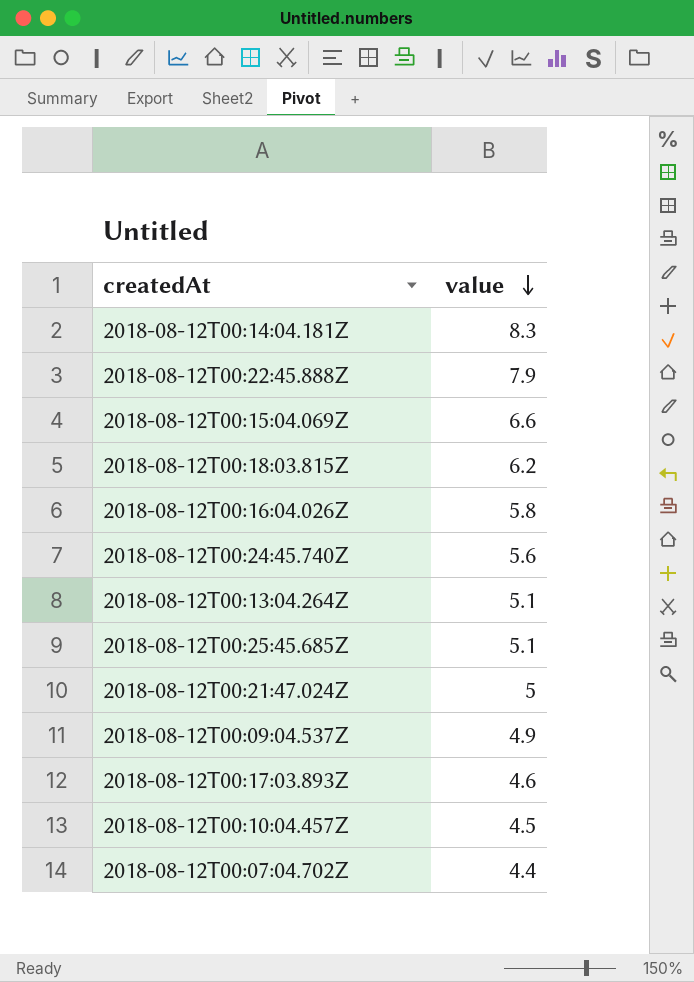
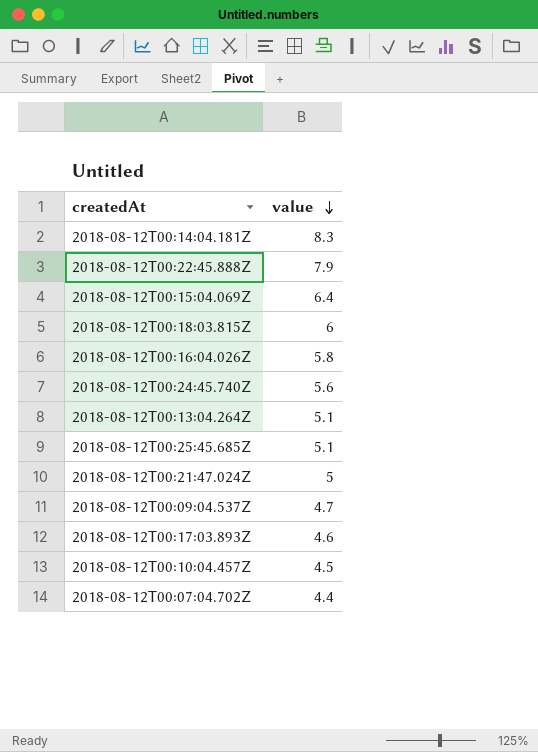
2018-08-12T00:15:04.069Z | value: 6.6 -> 6.4
2018-08-12T00:18:03.815Z | value: 6.2 -> 6
2018-08-12T00:09:04.537Z | value: 4.9 -> 4.7

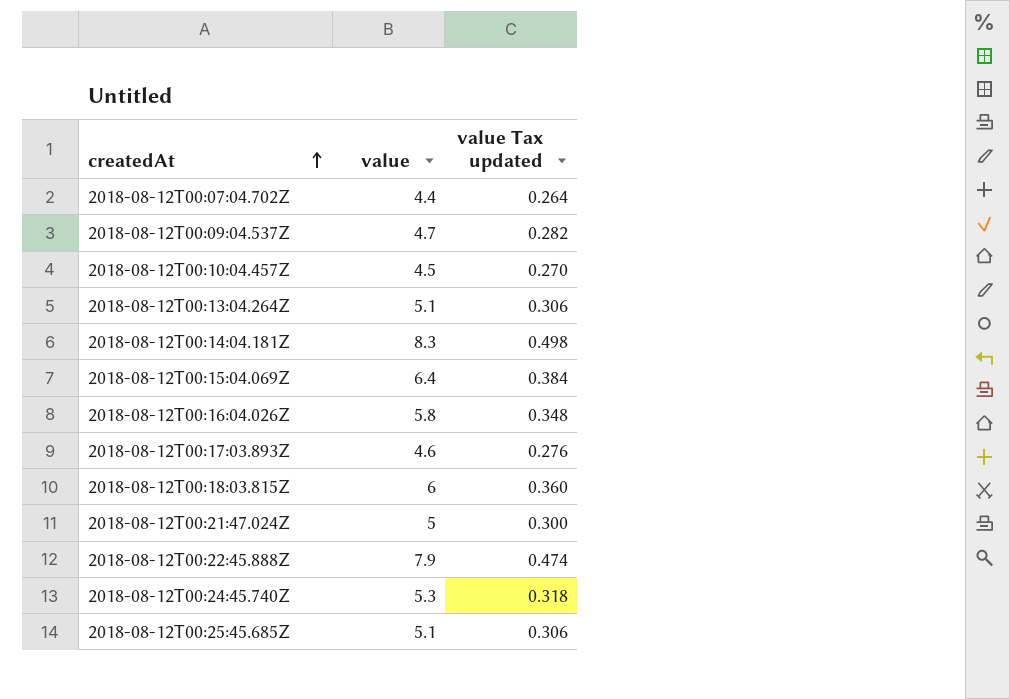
row order: value descending -> createdAt ascending
column value Tax updated | formula: none -> [value] * 0.06
2018-08-12T00:24:45.740Z | value: 5.6 -> 5.3

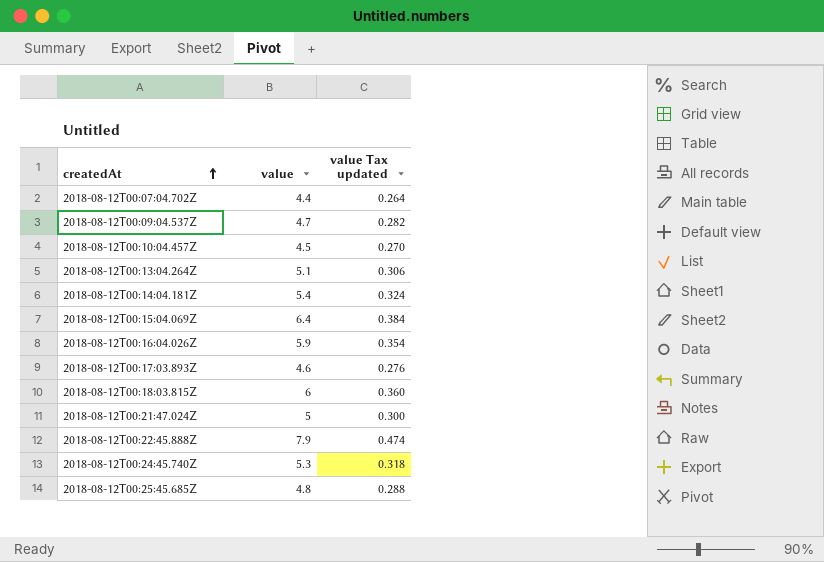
2018-08-12T00:14:04.181Z | value: 8.3 -> 5.4
2018-08-12T00:14:04.181Z | value Tax updated: 0.498 -> 0.324
2018-08-12T00:16:04.026Z | value: 5.8 -> 5.9
2018-08-12T00:16:04.026Z | value Tax updated: 0.348 -> 0.354
2018-08-12T00:25:45.685Z | value: 5.1 -> 4.8
2018-08-12T00:25:45.685Z | value Tax updated: 0.306 -> 0.288

